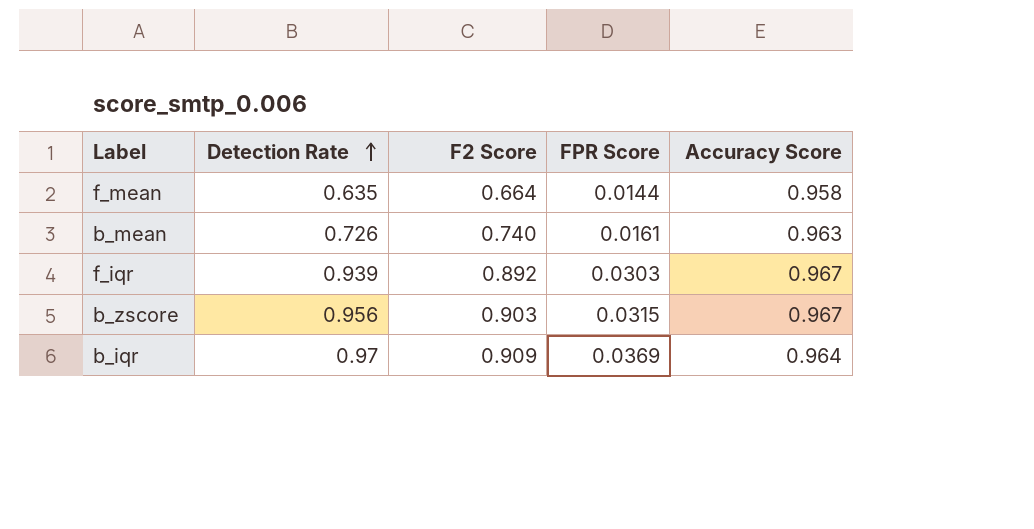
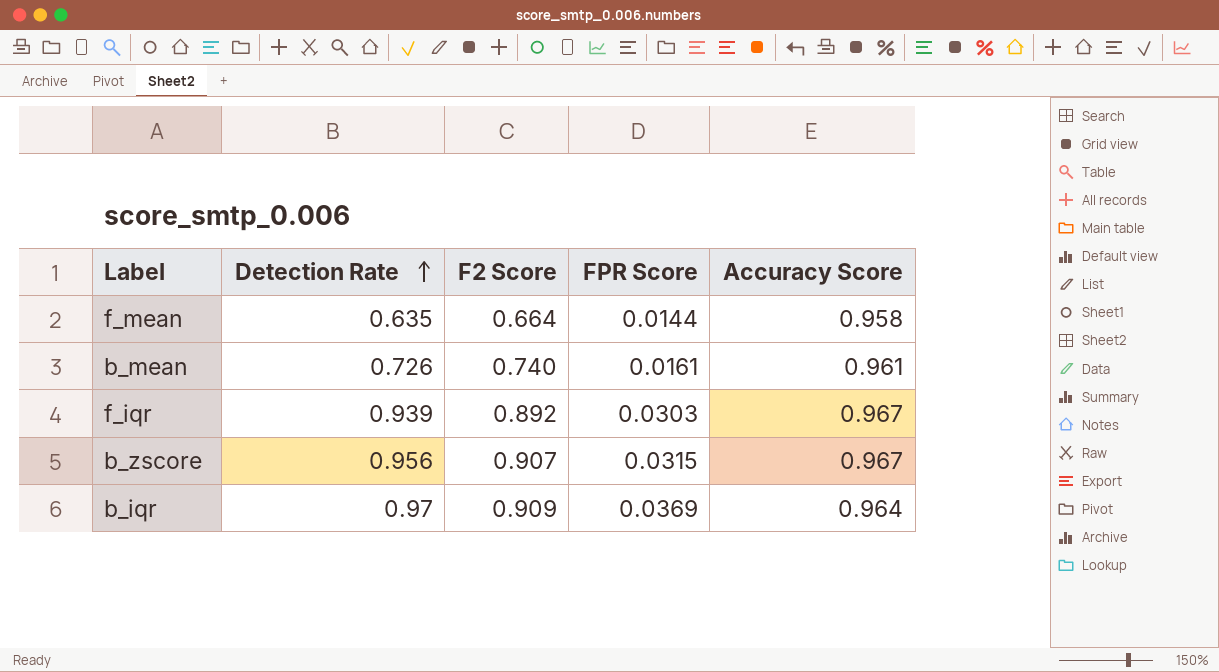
b_mean | Accuracy Score: 0.963 -> 0.961
b_zscore | F2 Score: 0.903 -> 0.907

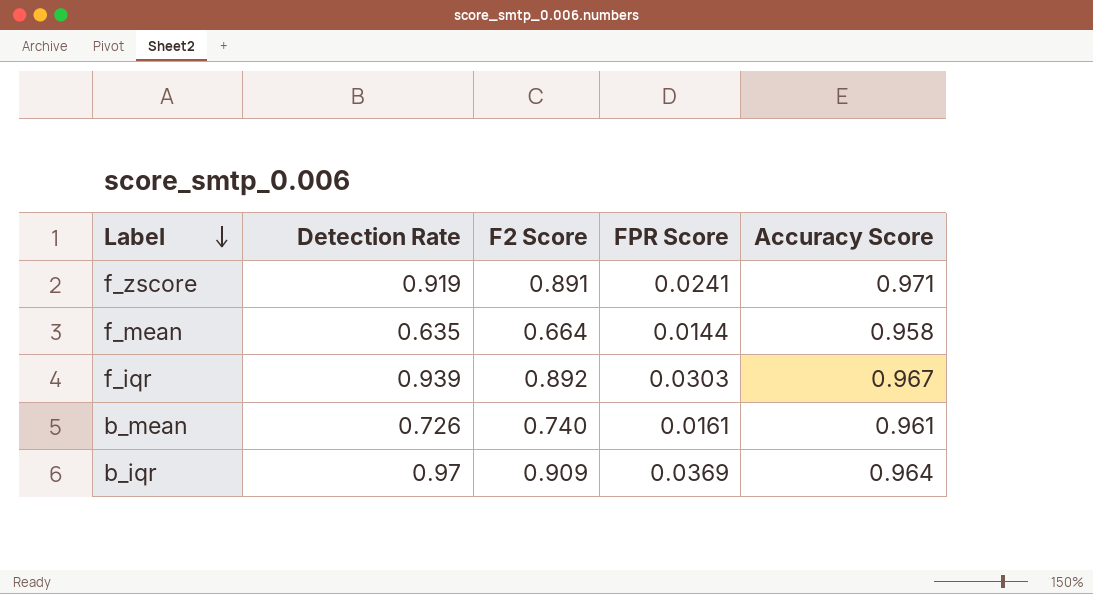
row order: Detection Rate ascending -> Label descending
row b_zscore: 0.956 | 0.907 | 0.0315 | 0.967 -> none
row f_zscore: none -> 0.919 | 0.891 | 0.0241 | 0.971

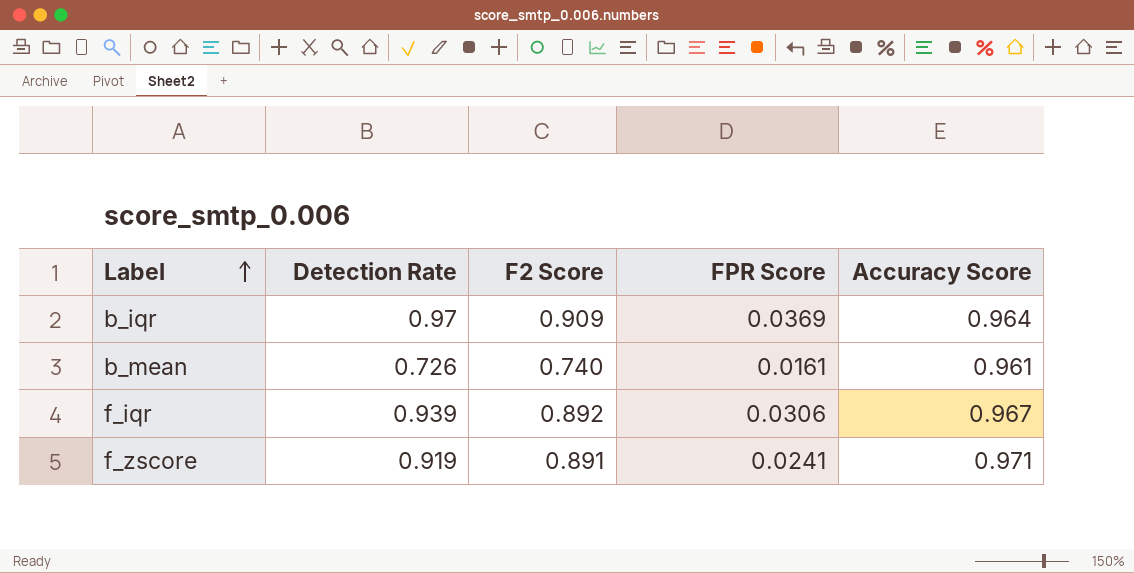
row order: Label descending -> Label ascending
row f_mean: 0.635 | 0.664 | 0.0144 | 0.958 -> none
f_iqr | FPR Score: 0.0303 -> 0.0306

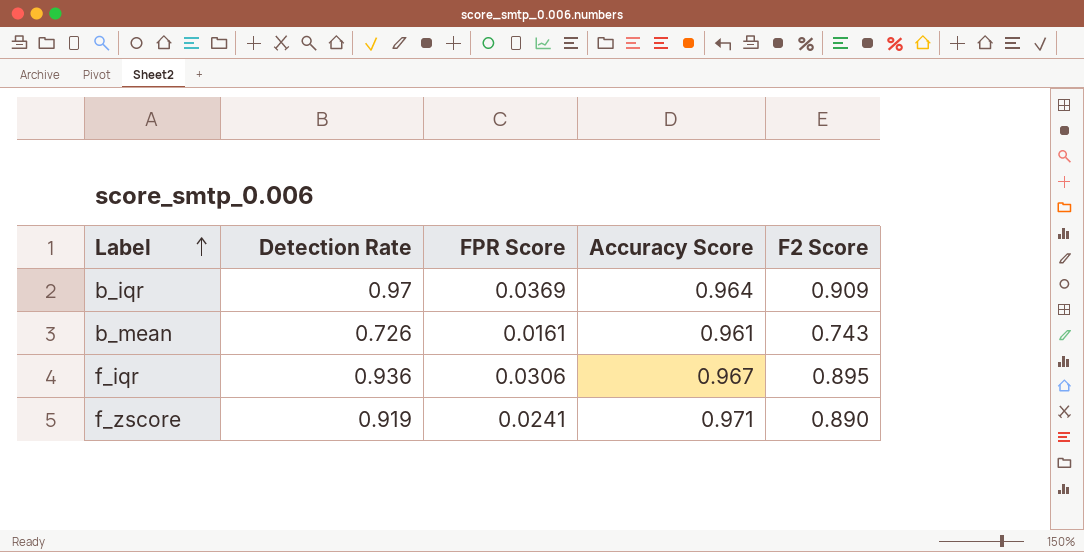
column F2 Score | position: 3 -> 5
b_mean | F2 Score: 0.740 -> 0.743
f_iqr | Detection Rate: 0.939 -> 0.936
f_iqr | F2 Score: 0.892 -> 0.895
f_zscore | F2 Score: 0.891 -> 0.890

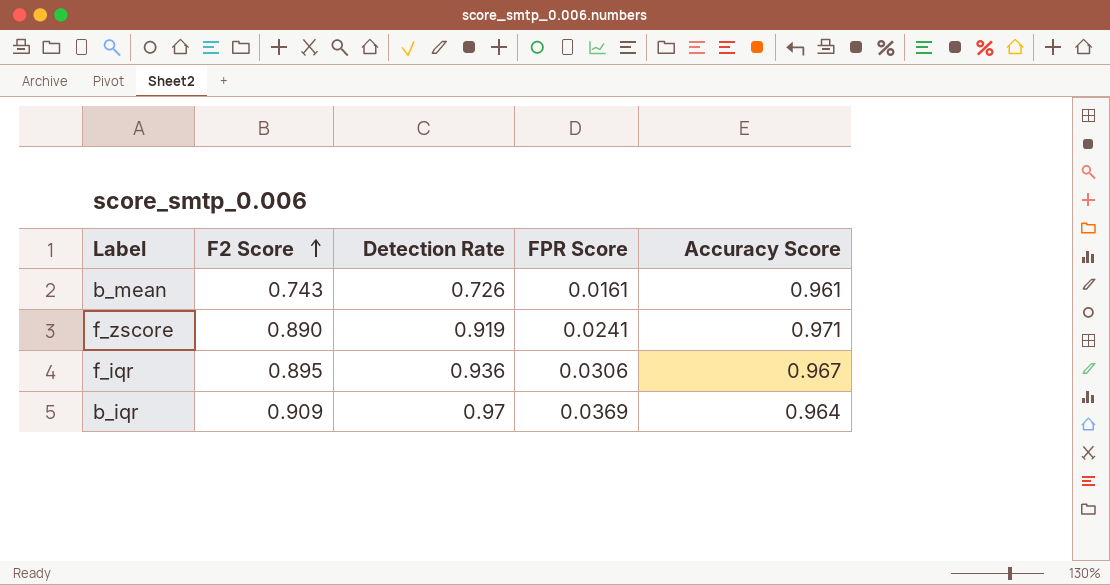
row order: Label ascending -> F2 Score ascending
column F2 Score | position: 5 -> 2

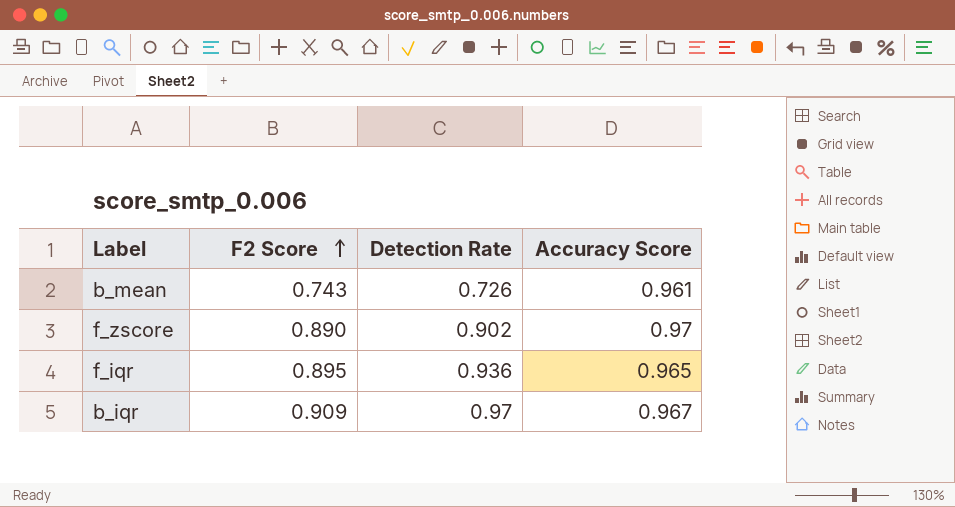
column FPR Score | position: 4 -> none
f_zscore | Detection Rate: 0.919 -> 0.902
f_zscore | Accuracy Score: 0.971 -> 0.97
f_iqr | Accuracy Score: 0.967 -> 0.965
b_iqr | Accuracy Score: 0.964 -> 0.967

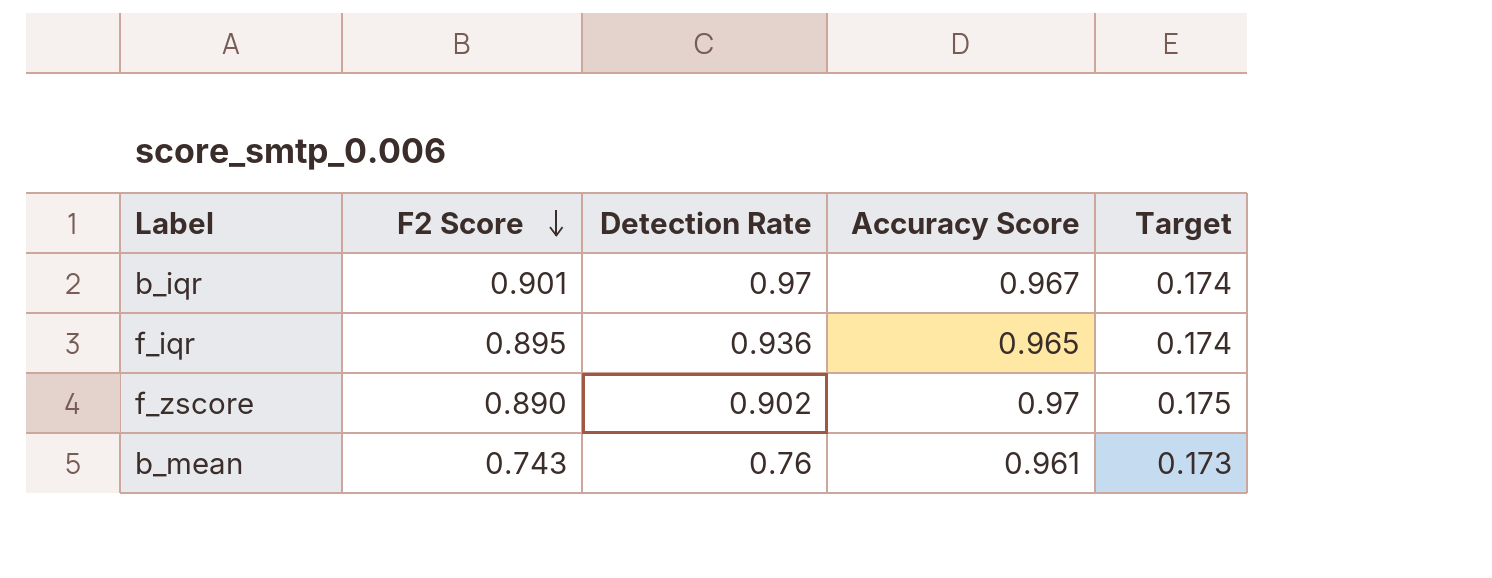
row order: F2 Score ascending -> F2 Score descending
column Target | formula: none -> [Accuracy Score] * 0.18
b_iqr | F2 Score: 0.909 -> 0.901
b_mean | Detection Rate: 0.726 -> 0.76

